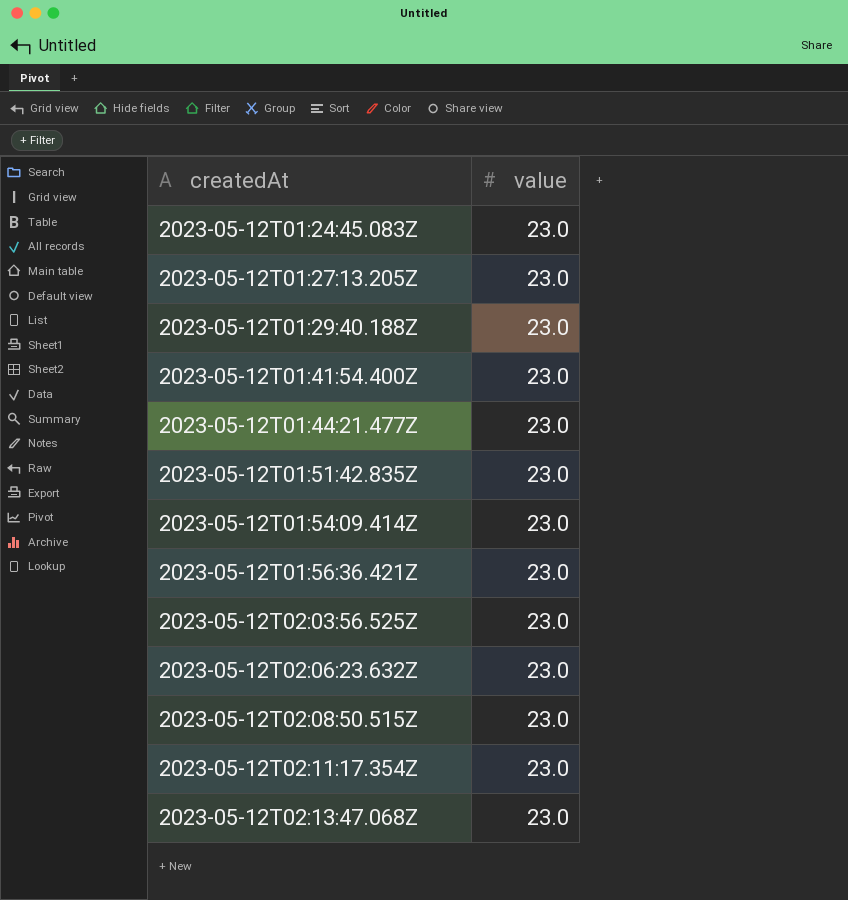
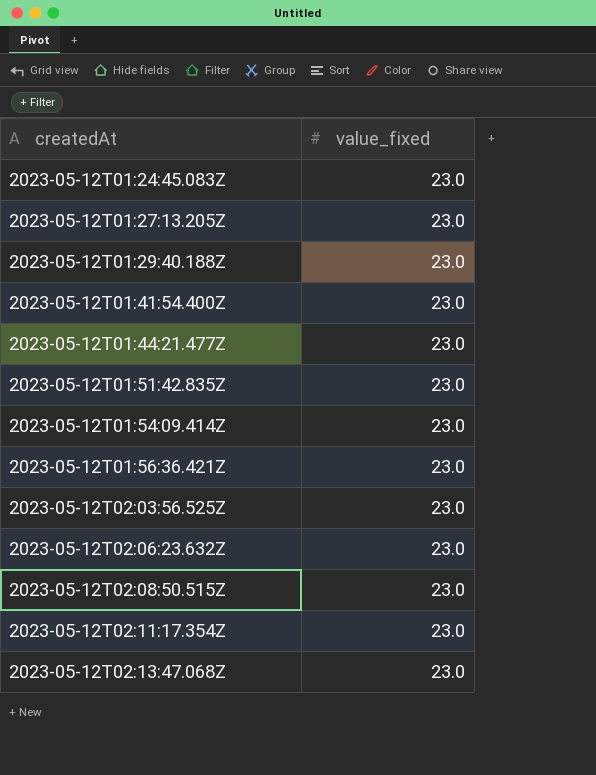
column name: value -> value_fixed

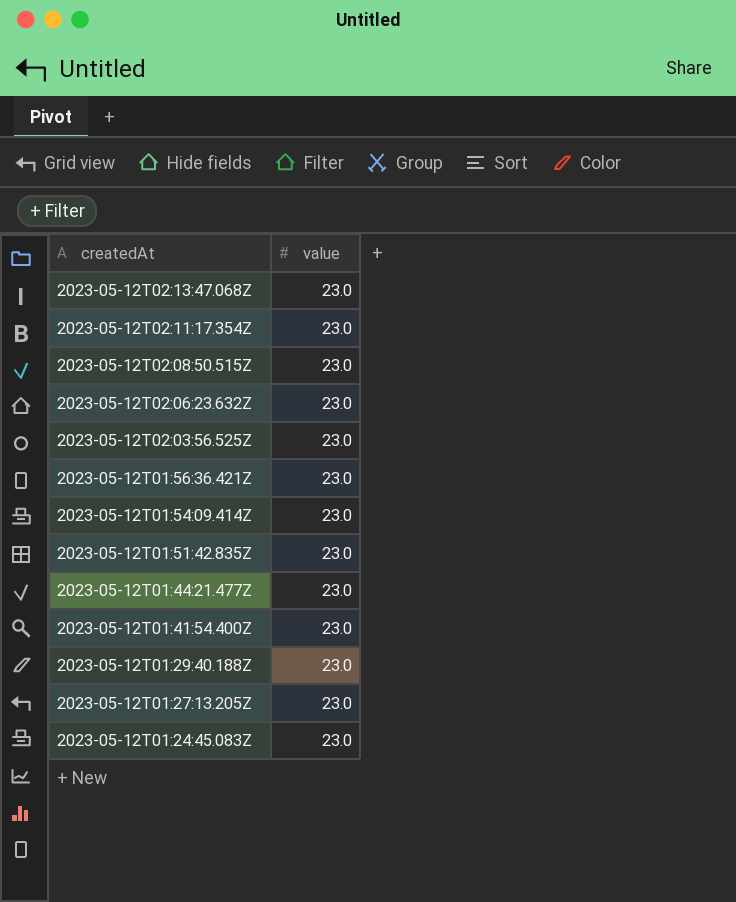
row order: createdAt ascending -> createdAt descending
column name: value_fixed -> value

